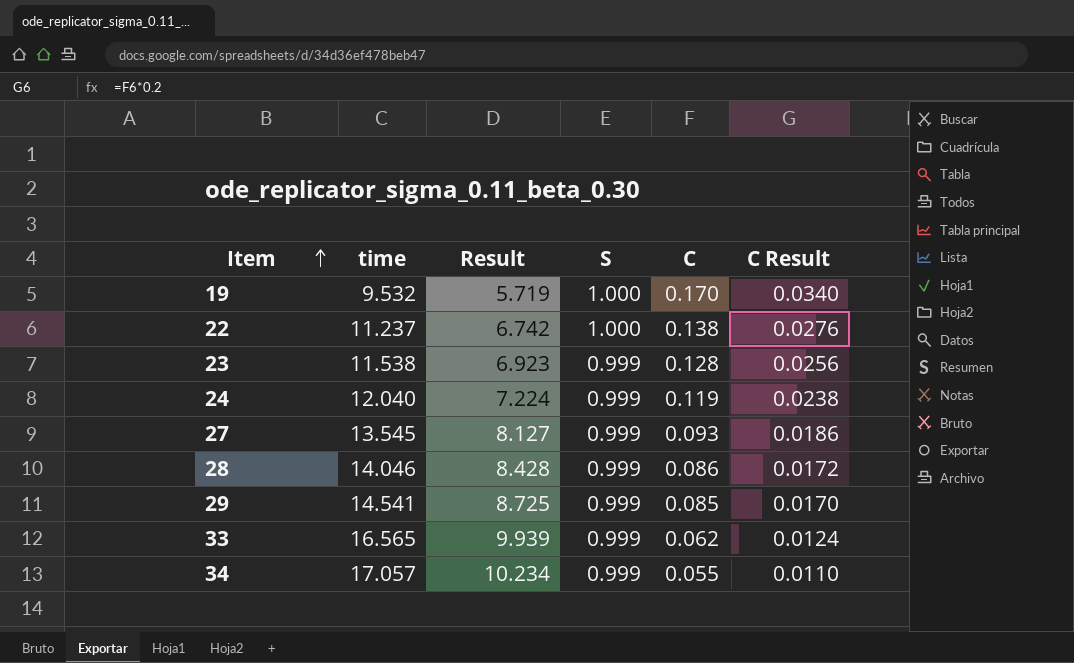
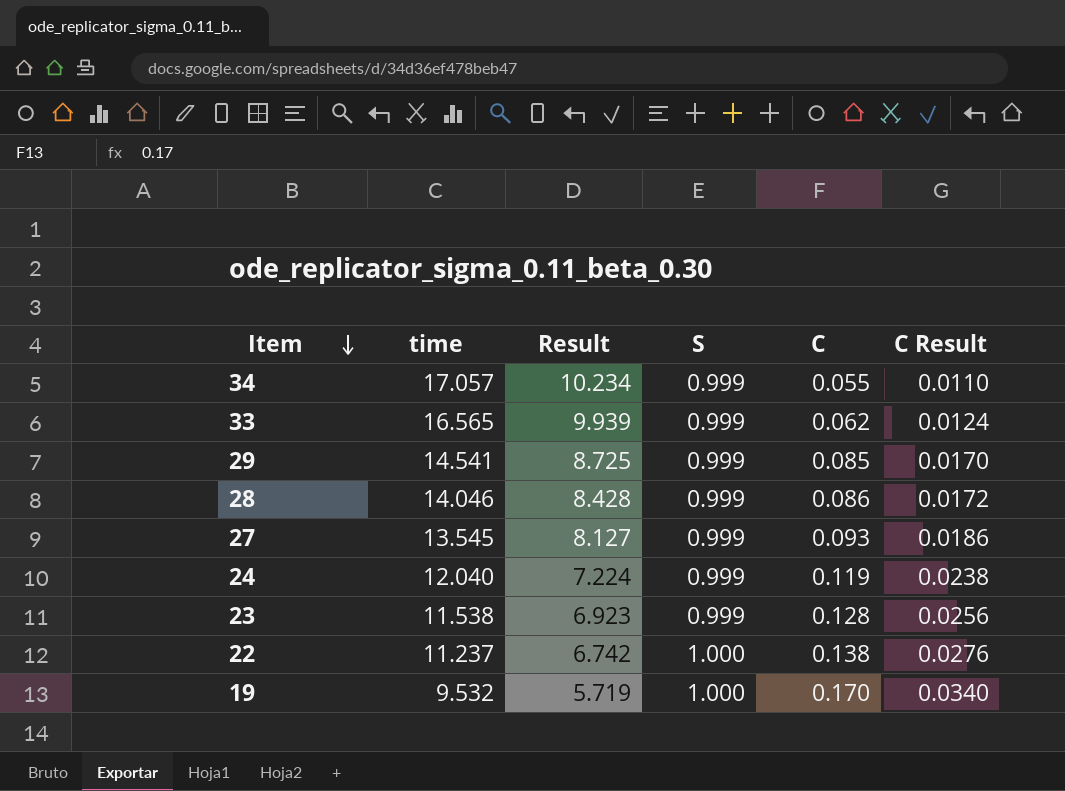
row order: Item ascending -> Item descending

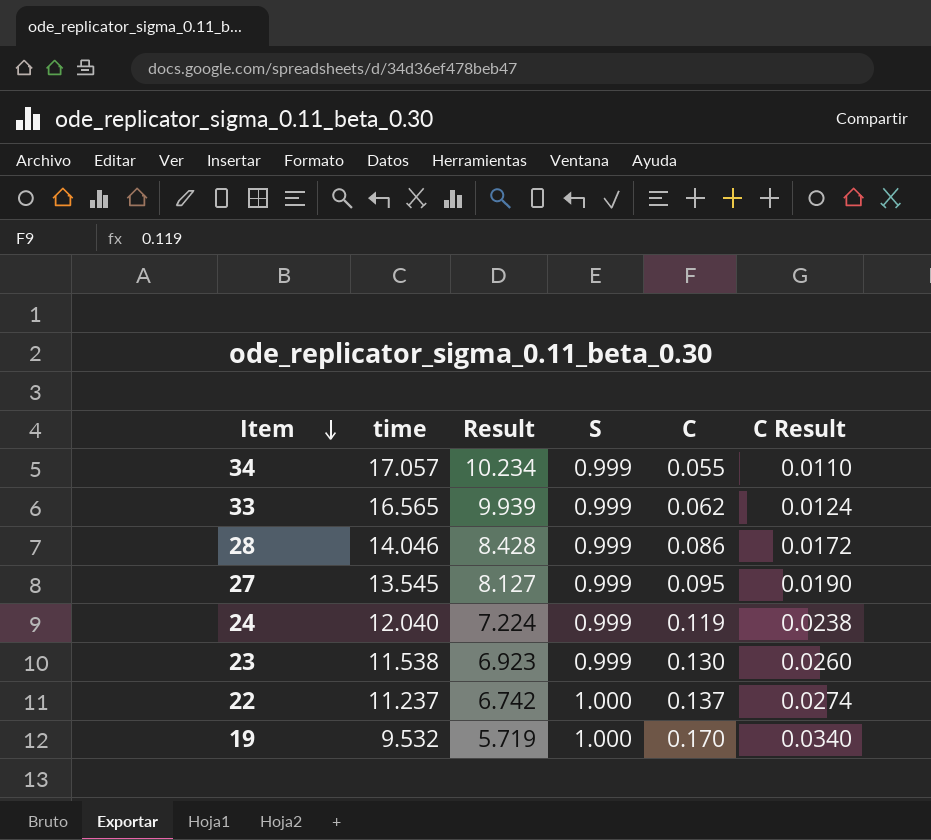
row 29: 14.541 | 8.725 | 0.999 | 0.085 | 0.0170 -> none
27 | C: 0.093 -> 0.095
27 | C Result: 0.0186 -> 0.0190
23 | C: 0.128 -> 0.130
23 | C Result: 0.0256 -> 0.0260
22 | C: 0.138 -> 0.137
22 | C Result: 0.0276 -> 0.0274

